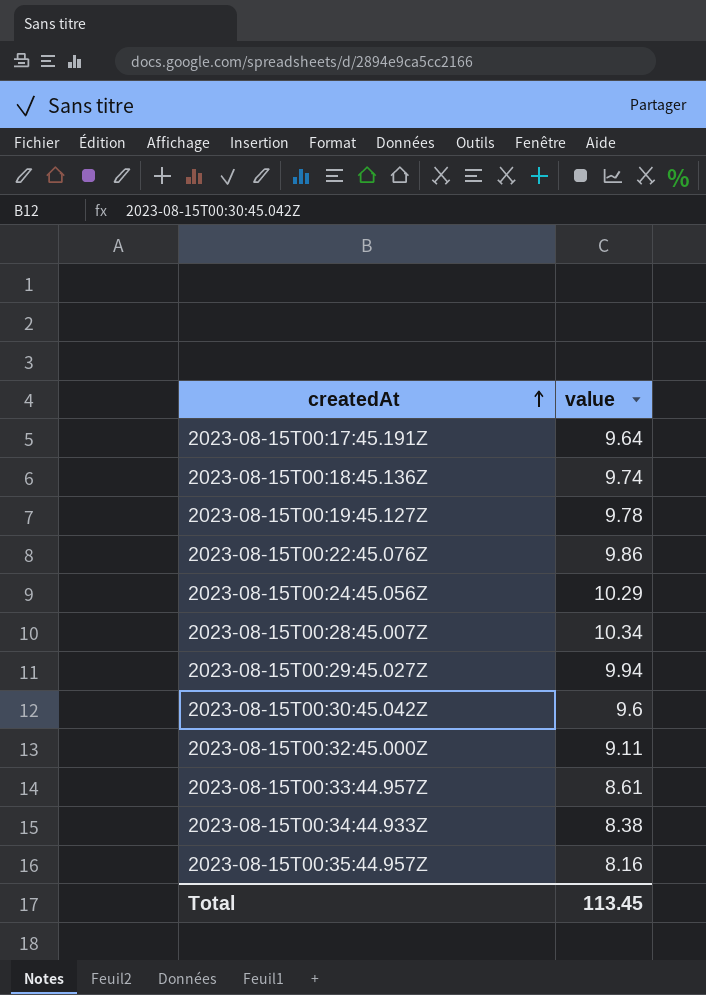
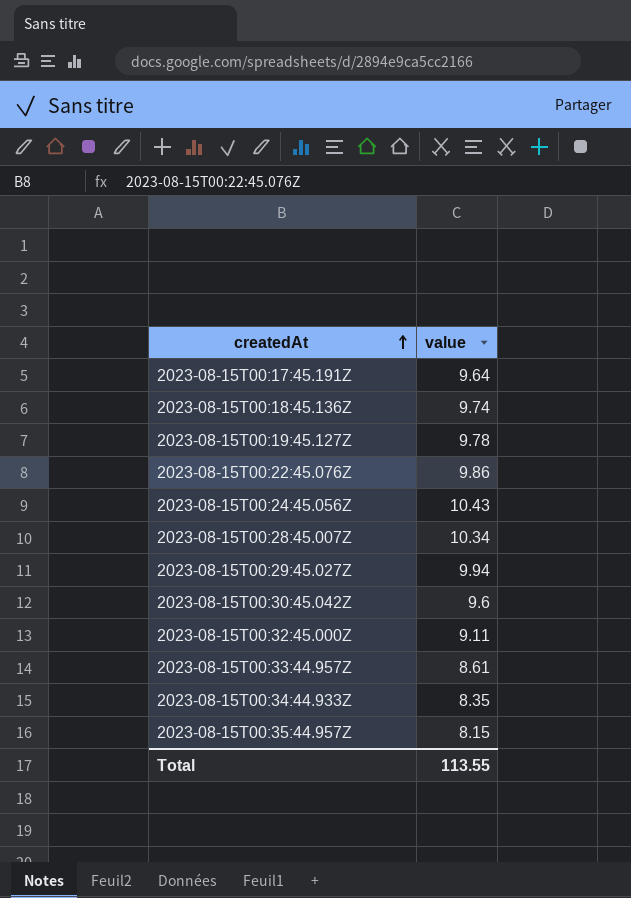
2023-08-15T00:24:45.056Z | value: 10.29 -> 10.43
2023-08-15T00:34:44.933Z | value: 8.38 -> 8.35
2023-08-15T00:35:44.957Z | value: 8.16 -> 8.15
Total | value: 113.45 -> 113.55

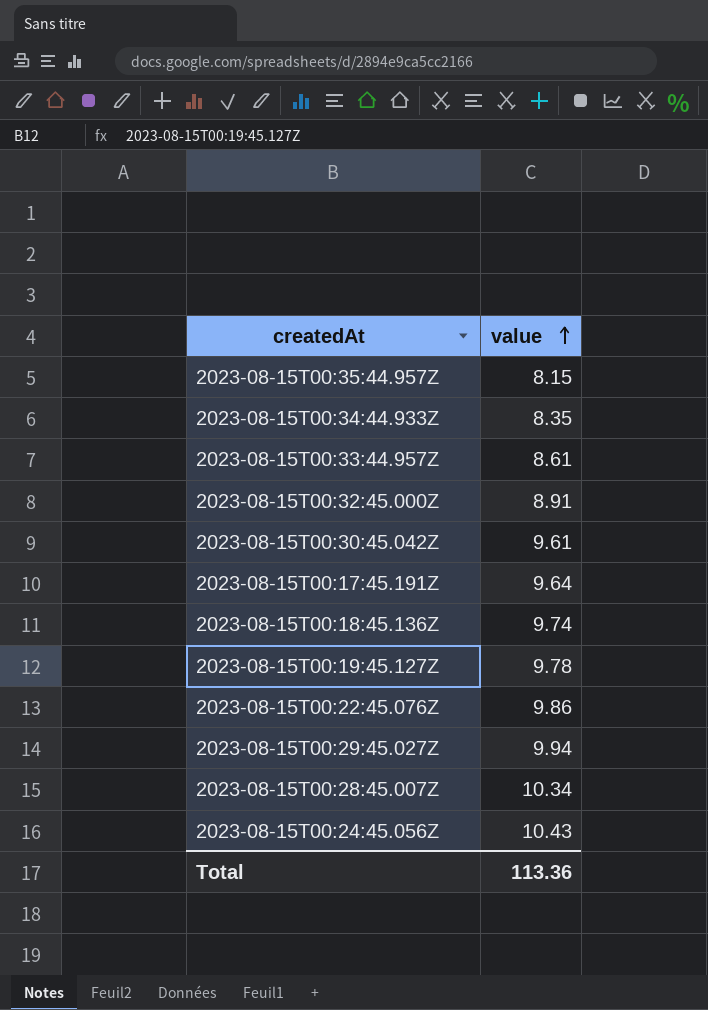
row order: createdAt ascending -> value ascending
2023-08-15T00:32:45.000Z | value: 9.11 -> 8.91
2023-08-15T00:30:45.042Z | value: 9.6 -> 9.61
Total | value: 113.55 -> 113.36

